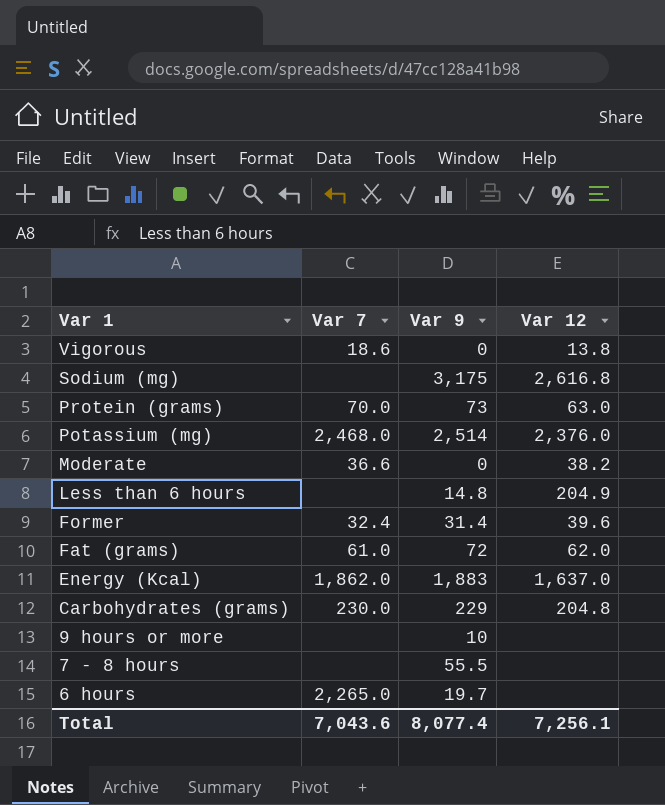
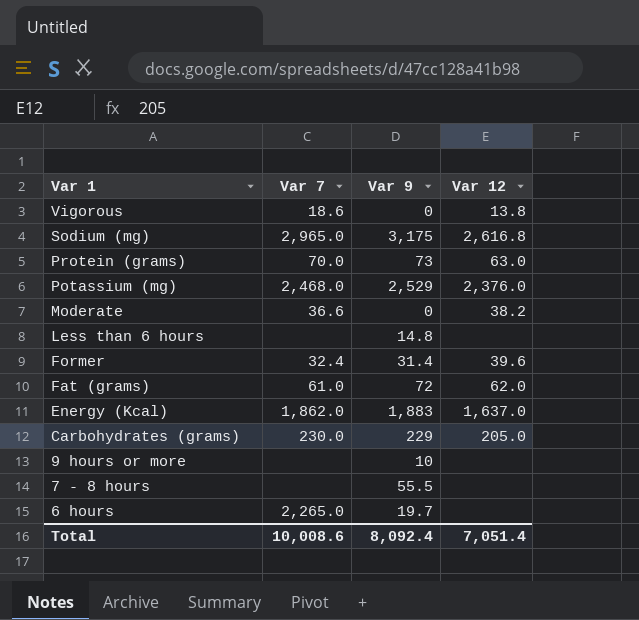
Sodium (mg) | Var 7: none -> 2,965.0
Potassium (mg) | Var 9: 2,514 -> 2,529
Less than 6 hours | Var 12: 204.9 -> none
Carbohydrates (grams) | Var 12: 204.8 -> 205.0
Total | Var 7: 7,043.6 -> 10,008.6
Total | Var 9: 8,077.4 -> 8,092.4
Total | Var 12: 7,256.1 -> 7,051.4

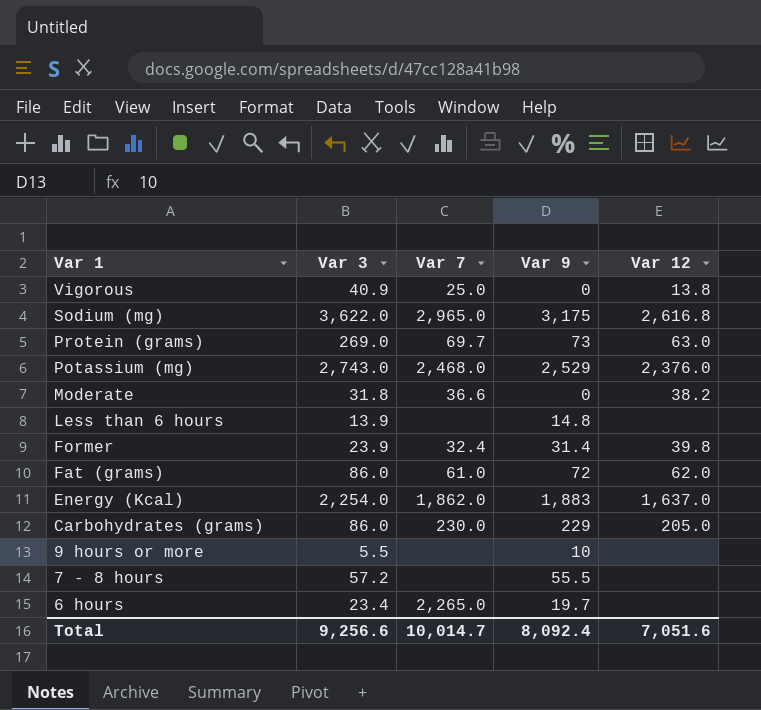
column Var 3 | position: none -> 2
Vigorous | Var 7: 18.6 -> 25.0
Protein (grams) | Var 7: 70.0 -> 69.7
Former | Var 12: 39.6 -> 39.8
Total | Var 7: 10,008.6 -> 10,014.7
Total | Var 12: 7,051.4 -> 7,051.6

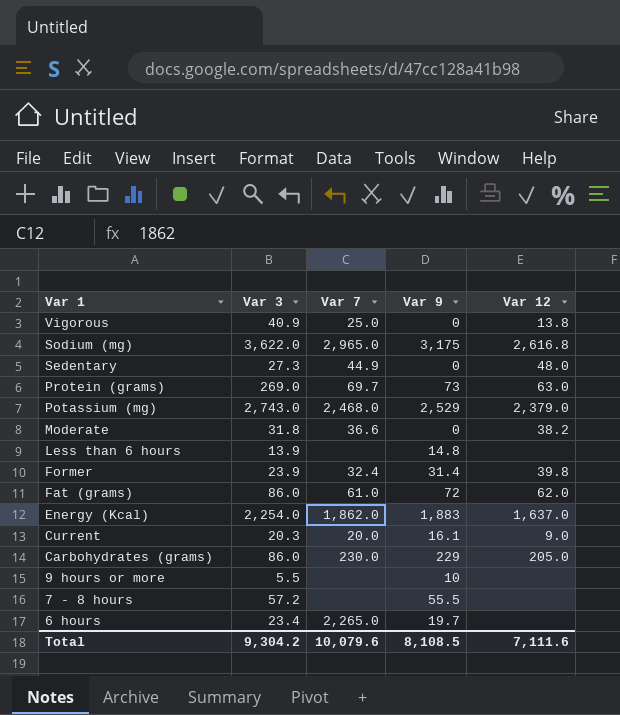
row Sedentary: none -> 27.3 | 44.9 | 0 | 48.0
Potassium (mg) | Var 12: 2,376.0 -> 2,379.0
row Current: none -> 20.3 | 20.0 | 16.1 | 9.0
Total | Var 3: 9,256.6 -> 9,304.2
Total | Var 7: 10,014.7 -> 10,079.6
Total | Var 9: 8,092.4 -> 8,108.5
Total | Var 12: 7,051.6 -> 7,111.6

